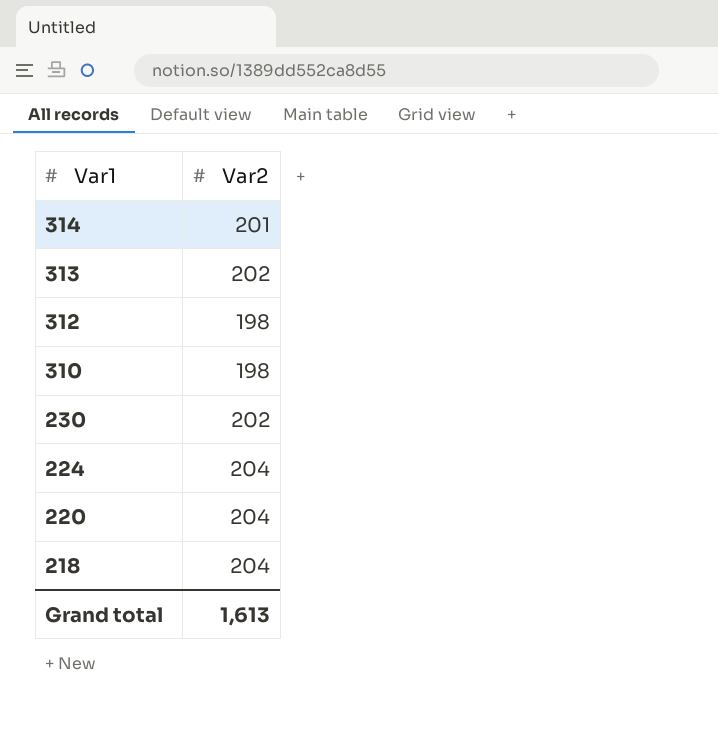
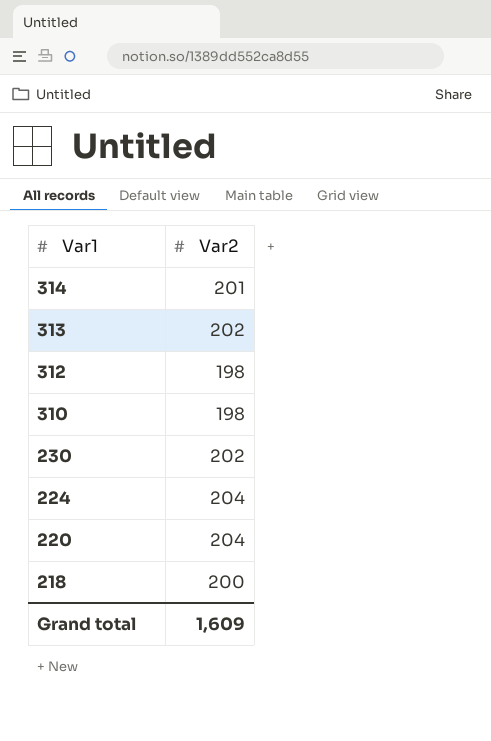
218 | Var2: 204 -> 200
Grand total | Var2: 1,613 -> 1,609

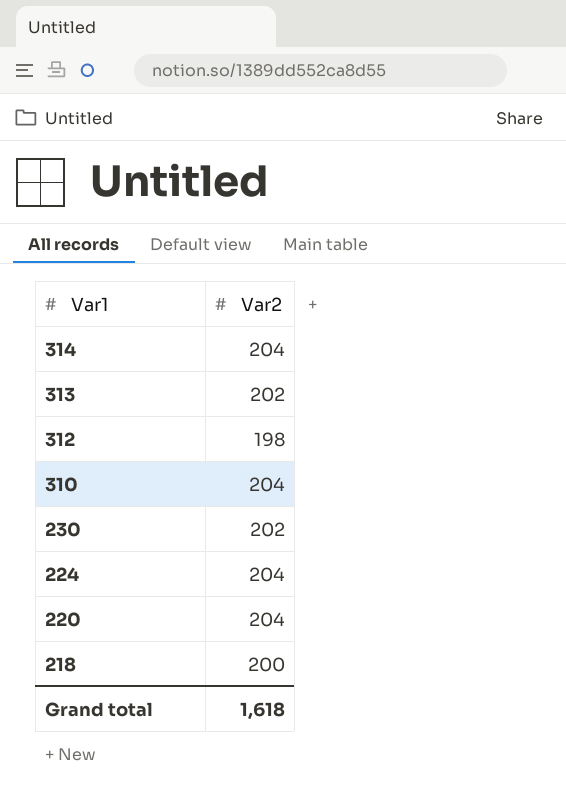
314 | Var2: 201 -> 204
310 | Var2: 198 -> 204
Grand total | Var2: 1,609 -> 1,618

